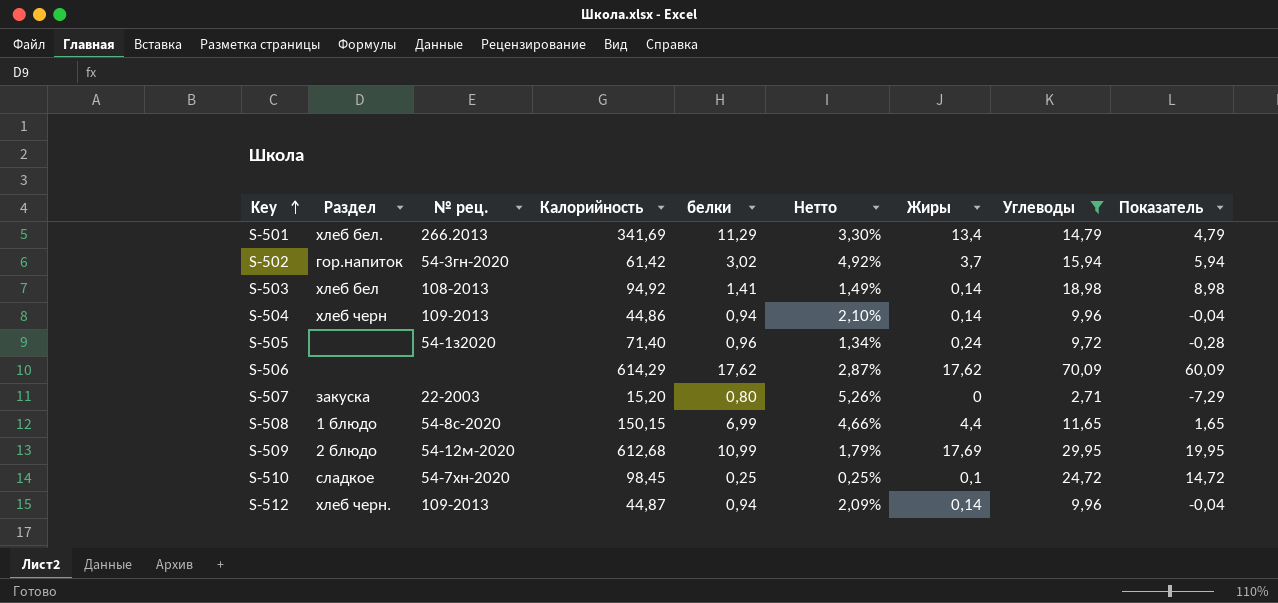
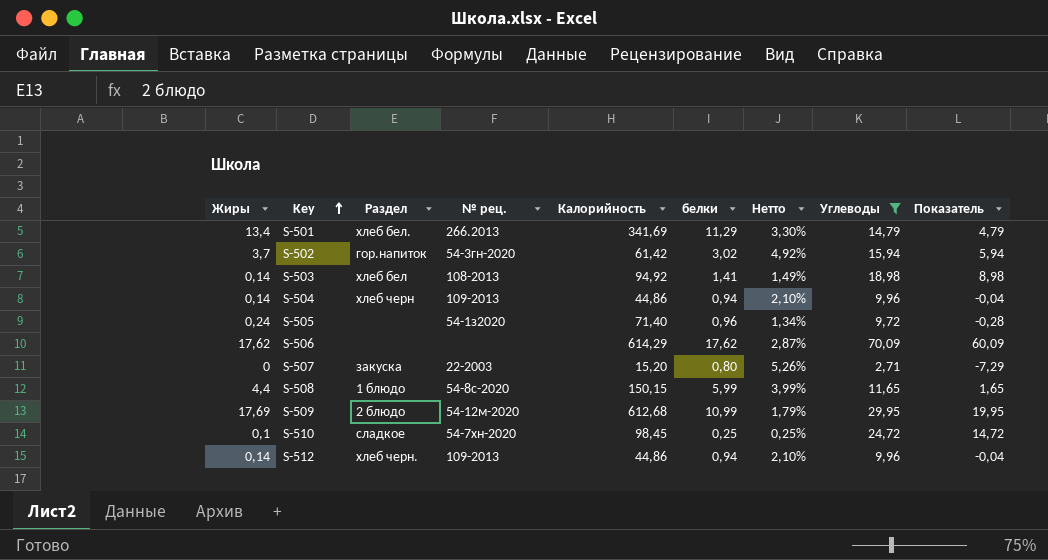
column Жиры | position: 7 -> 1
S-508 | белки: 6,99 -> 5,99
S-508 | Нетто: 4,66% -> 3,99%
S-512 | Калорийность: 44,87 -> 44,86
S-512 | Нетто: 2,09% -> 2,10%

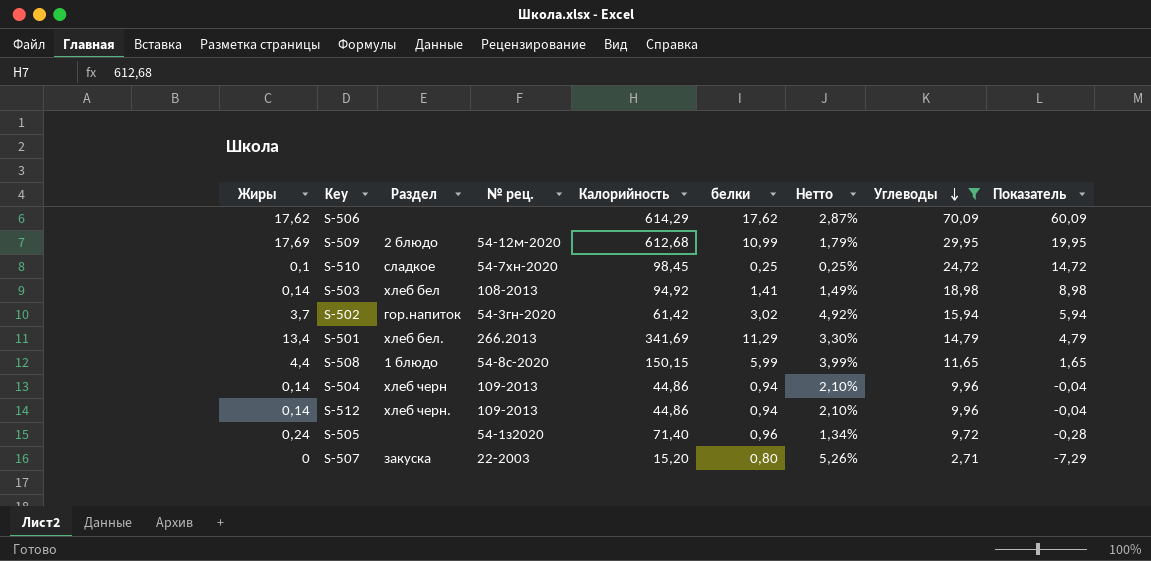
row order: Key ascending -> Углеводы descending

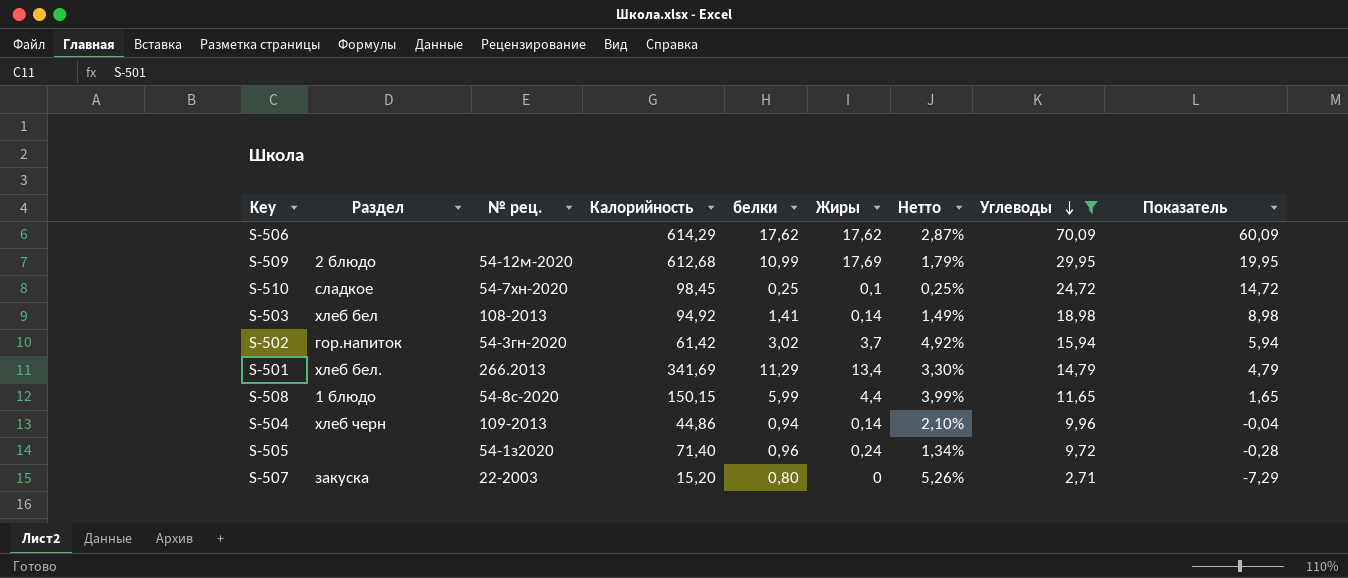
column Жиры | position: 1 -> 6
row S-512: 0,14 | хлеб черн. | 109-2013 | 44,86 | 0,94 | 2,10% | 9,96 | -0,04 -> none

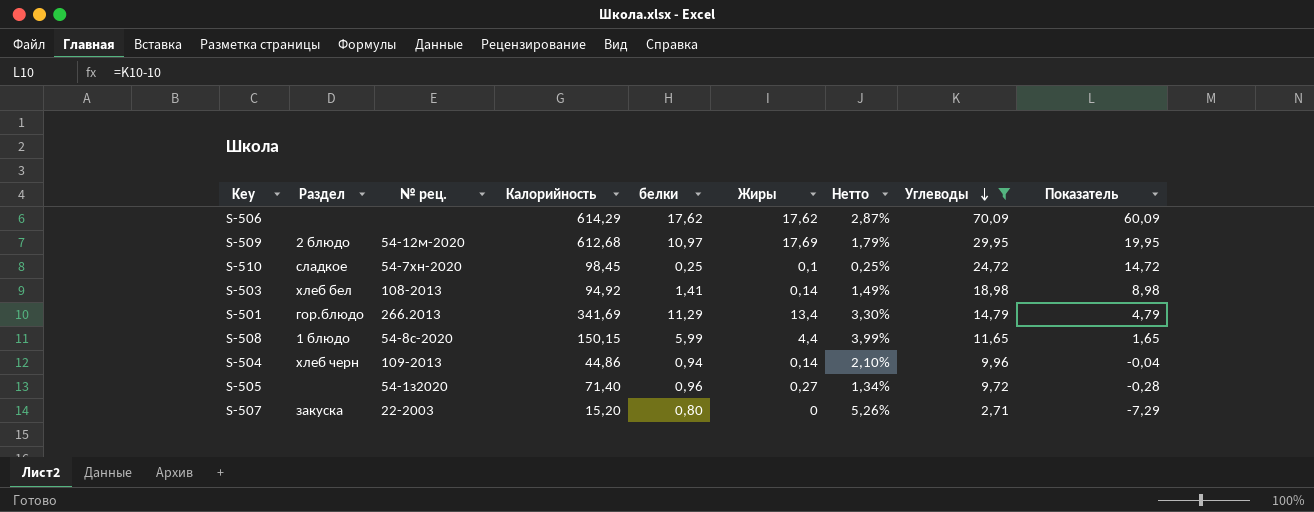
row S-502: гор.напиток | 54-3гн-2020 | 61,42 | 3,02 | 3,7 | 4,92% | 15,94 | 5,94 -> none
S-509 | белки: 10,99 -> 10,97
S-501 | Раздел: хлеб бел. -> гор.блюдо
S-505 | Жиры: 0,24 -> 0,27

